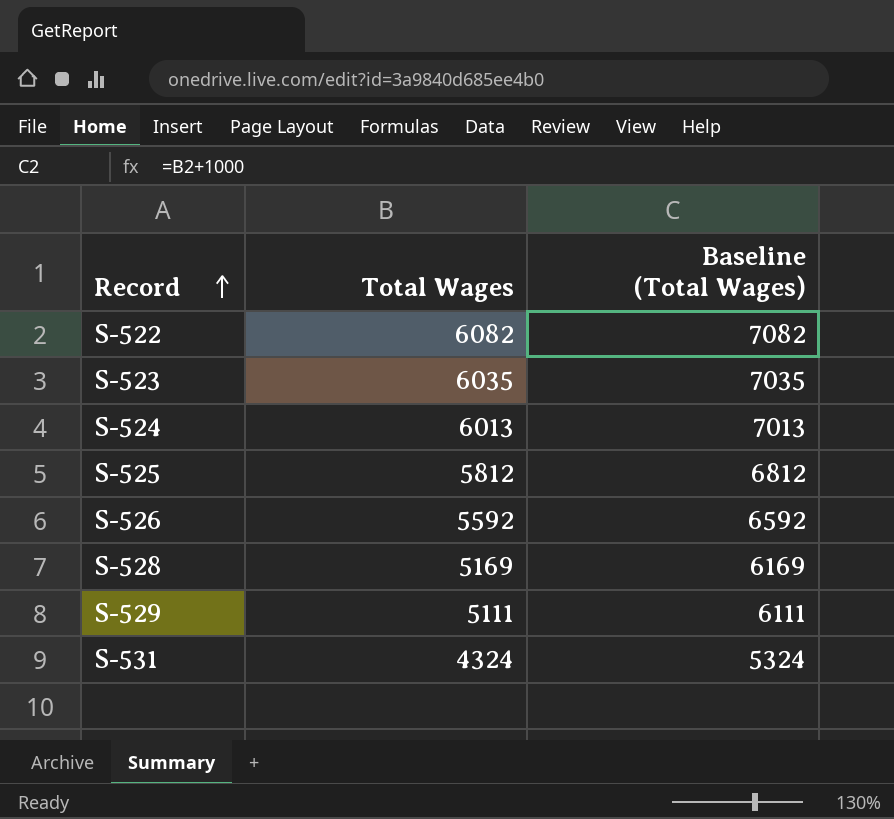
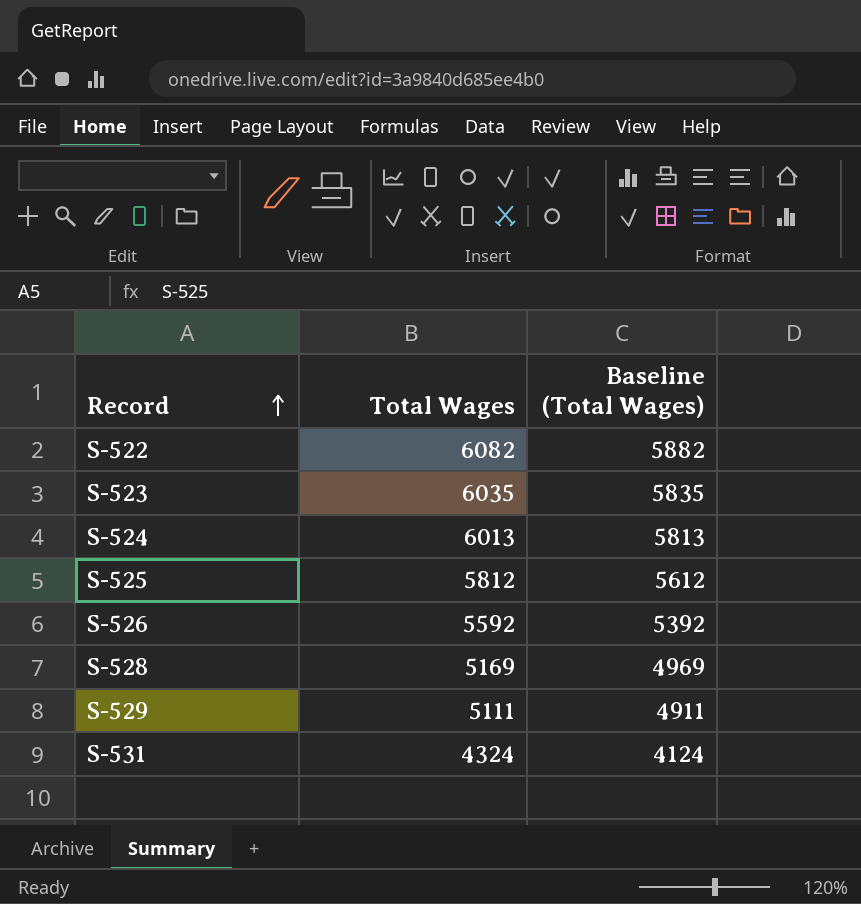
column Baseline (Total Wages) | formula: [Total Wages] + 1000 -> [Total Wages] - 200

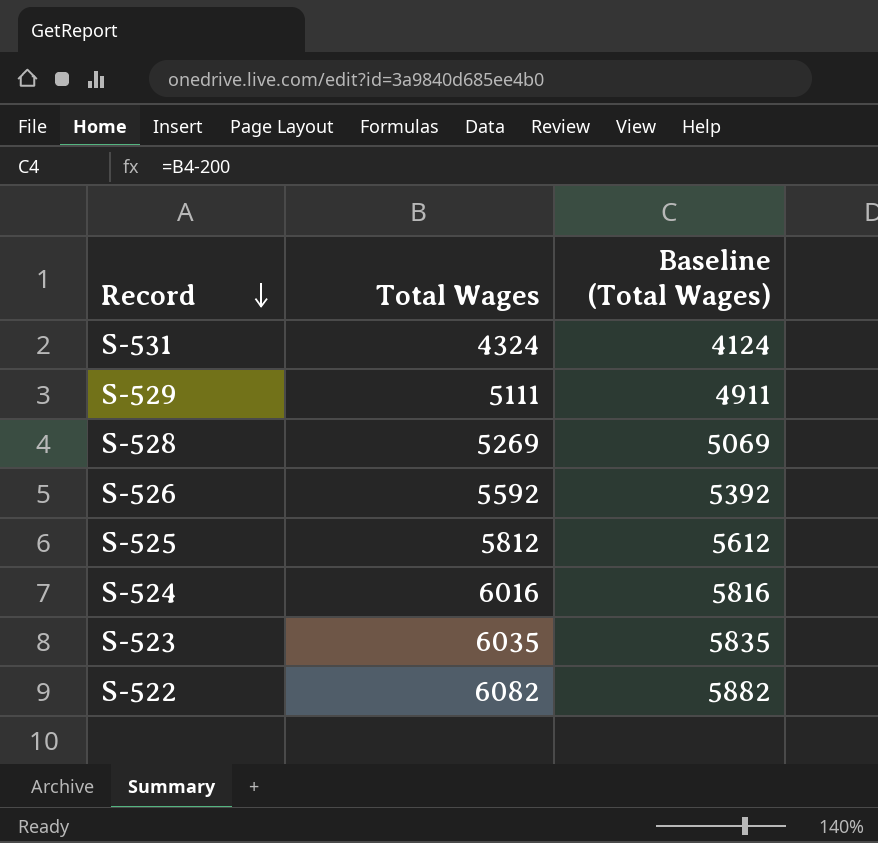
row order: Record ascending -> Record descending
S-528 | Total Wages: 5169 -> 5269
S-528 | Baseline (Total Wages): 4969 -> 5069
S-524 | Total Wages: 6013 -> 6016
S-524 | Baseline (Total Wages): 5813 -> 5816

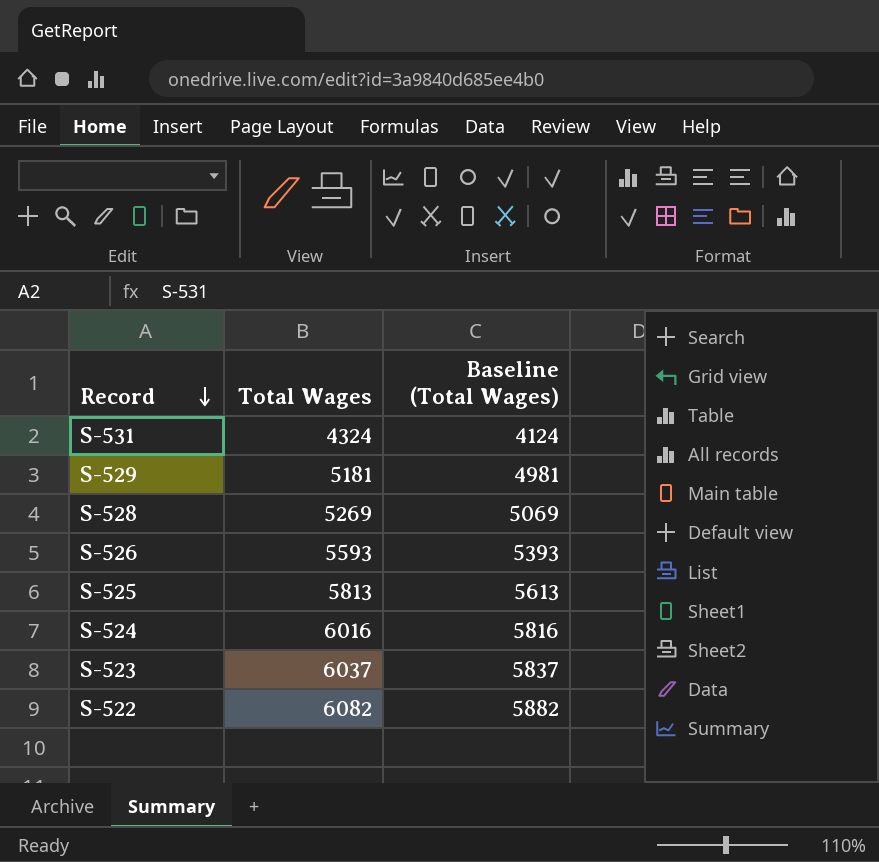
S-529 | Total Wages: 5111 -> 5181
S-529 | Baseline (Total Wages): 4911 -> 4981
S-526 | Total Wages: 5592 -> 5593
S-526 | Baseline (Total Wages): 5392 -> 5393
S-525 | Total Wages: 5812 -> 5813
S-525 | Baseline (Total Wages): 5612 -> 5613
S-523 | Total Wages: 6035 -> 6037
S-523 | Baseline (Total Wages): 5835 -> 5837

